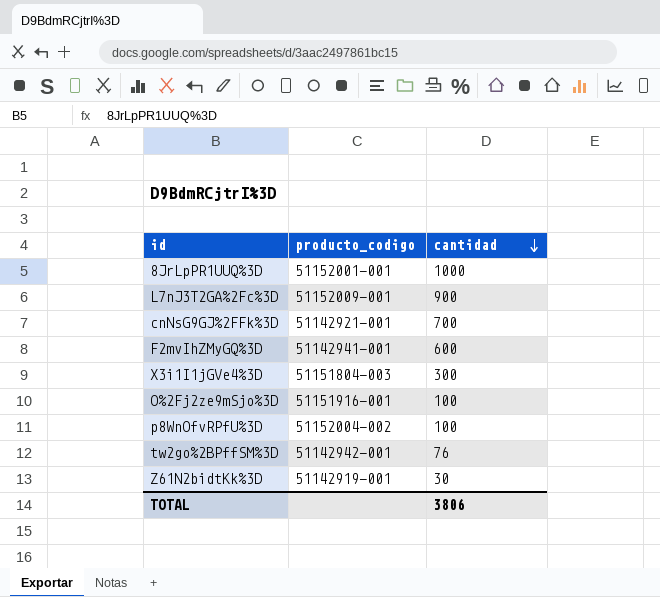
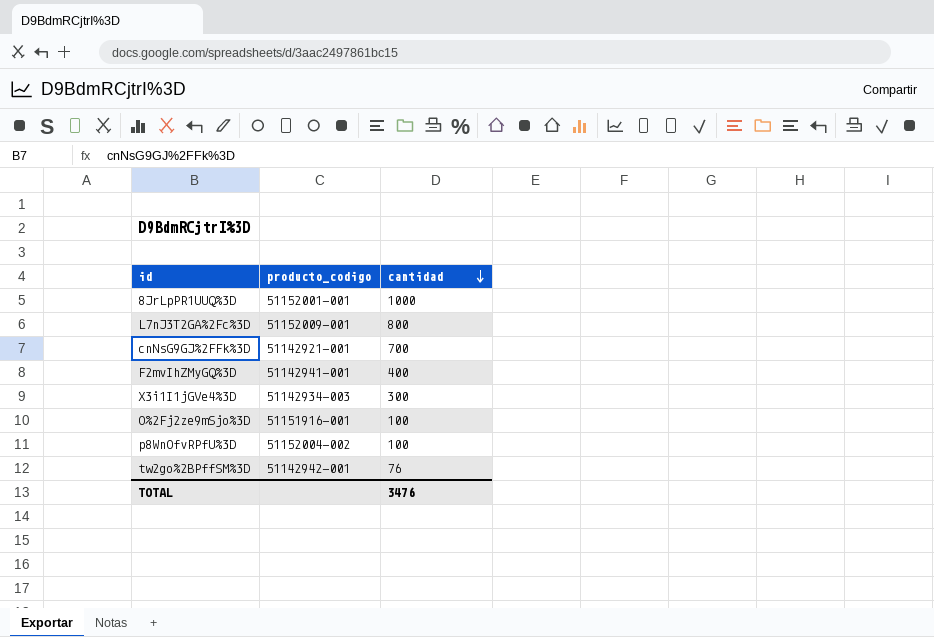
row Z61N2bidtKk%3D: 51142919-001 | 30 -> none
L7nJ3T2GA%2Fc%3D | cantidad: 900 -> 800
F2mvIhZMyGQ%3D | cantidad: 600 -> 400
X3i1I1jGVe4%3D | producto_codigo: 51151804-003 -> 51142934-003
TOTAL | cantidad: 3806 -> 3476

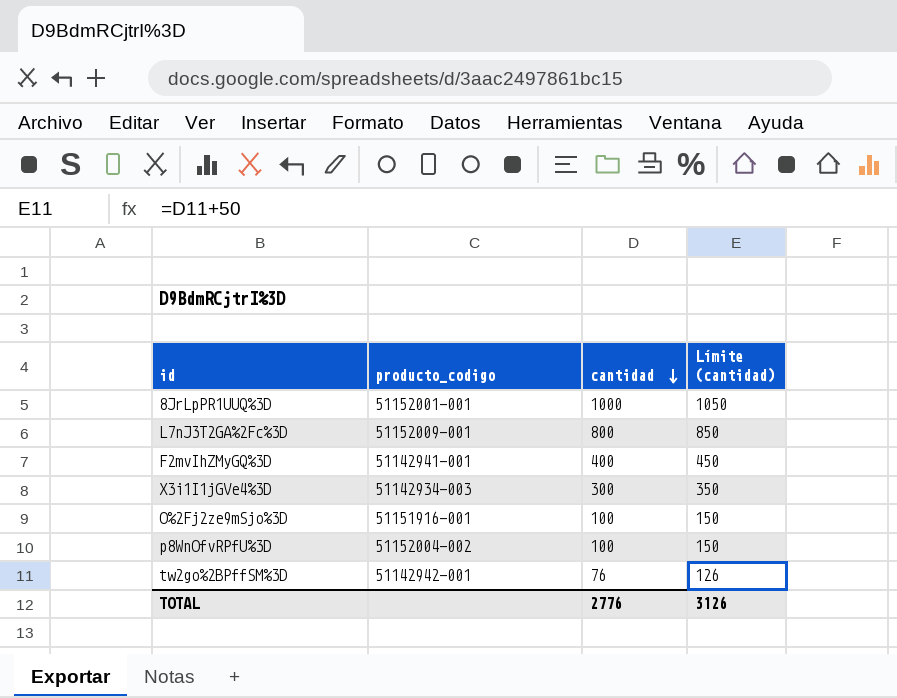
column Límite (cantidad) | formula: none -> [cantidad] + 50
row cnNsG9GJ%2FFk%3D: 51142921-001 | 700 -> none
TOTAL | cantidad: 3476 -> 2776

